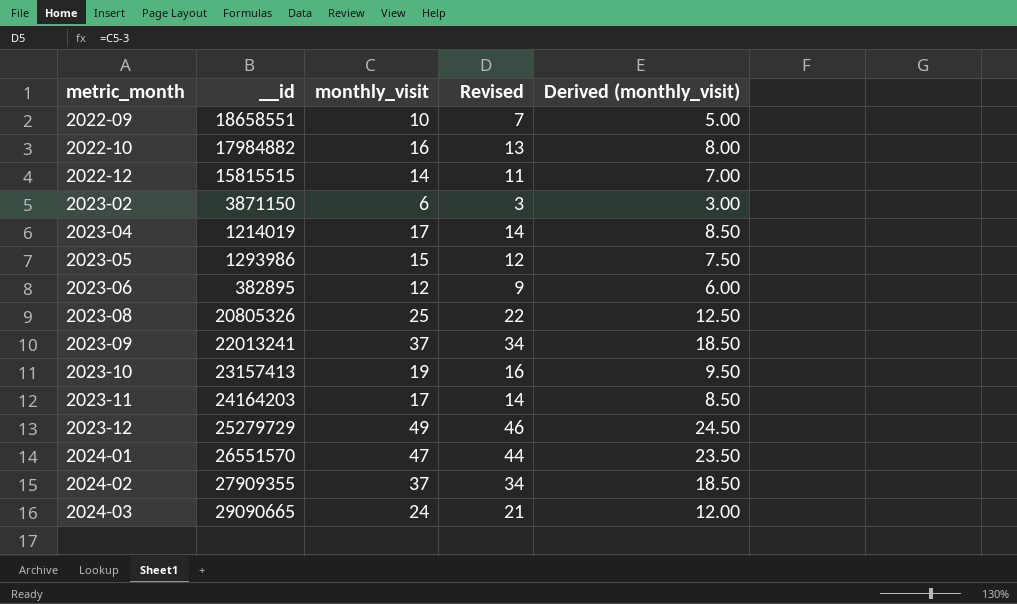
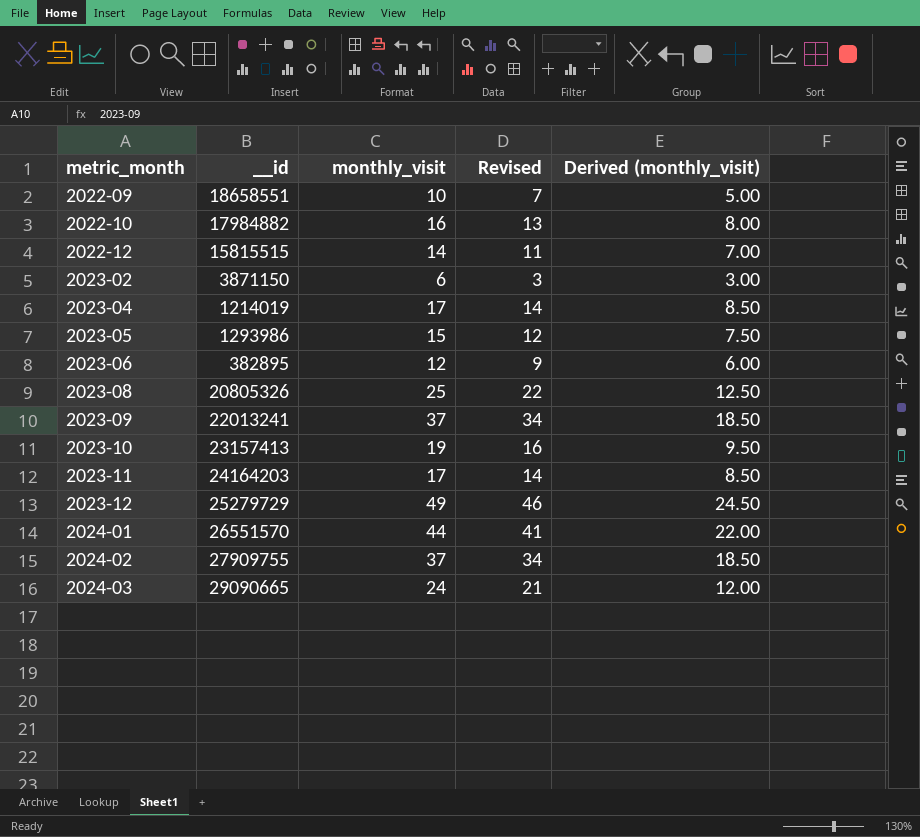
2024-01 | monthly_visit: 47 -> 44
2024-01 | Revised: 44 -> 41
2024-01 | Derived (monthly_visit): 23.50 -> 22.00
2024-02 | __id: 27909355 -> 27909755

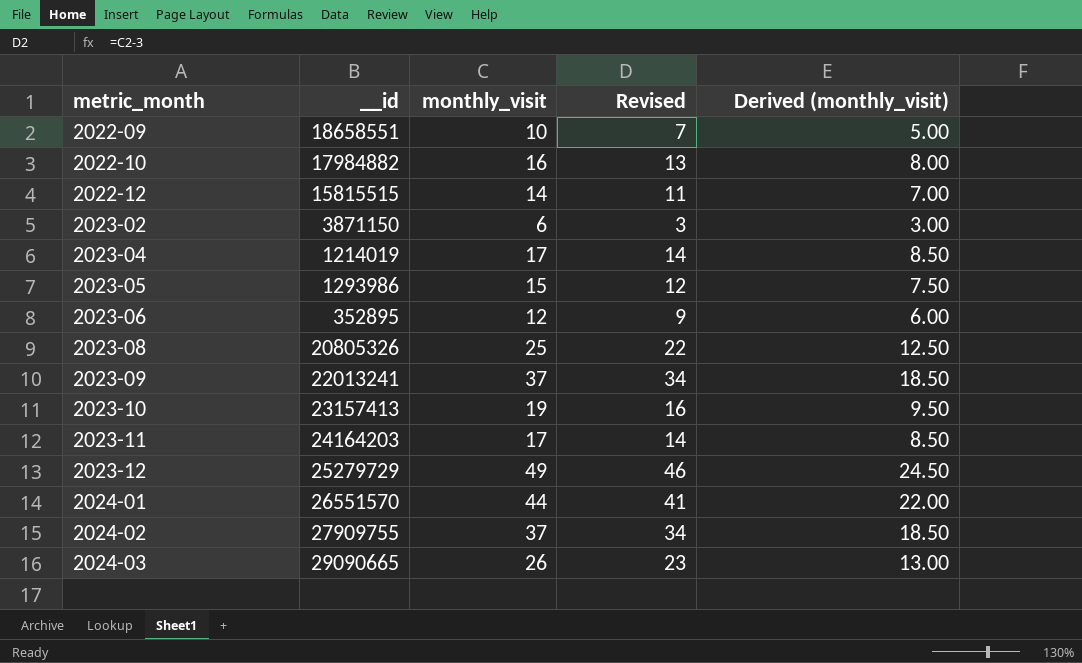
2023-06 | __id: 382895 -> 352895
2024-03 | monthly_visit: 24 -> 26
2024-03 | Revised: 21 -> 23
2024-03 | Derived (monthly_visit): 12.00 -> 13.00

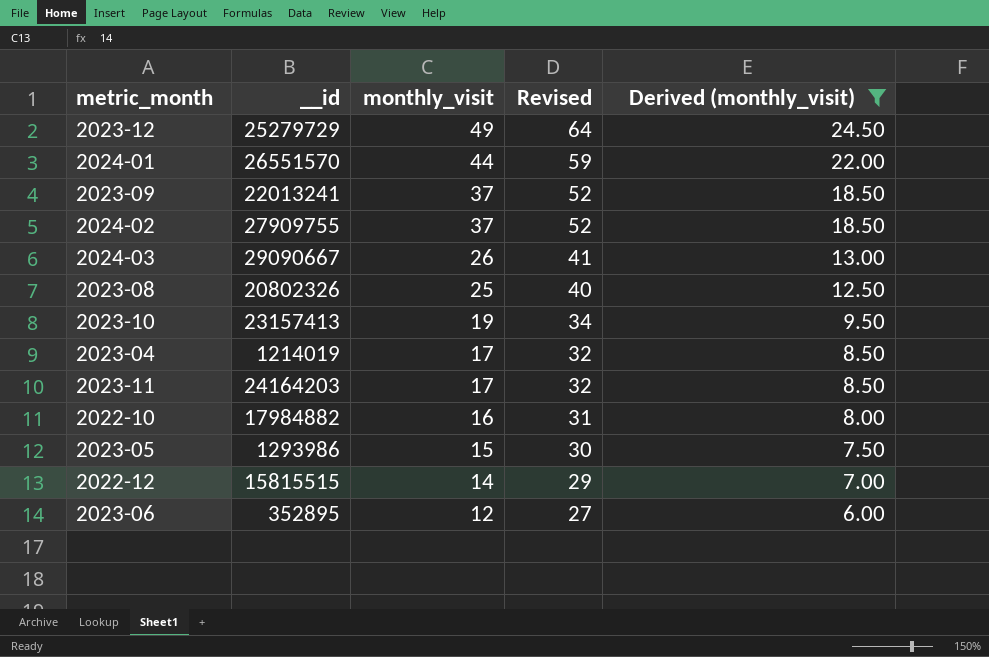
filter: none -> Derived (monthly_visit) >= 6.00
row order: metric_month ascending -> monthly_visit descending
column Revised | formula: [monthly_visit] - 3 -> [monthly_visit] + 15
2024-03 | __id: 29090665 -> 29090667
2023-08 | __id: 20805326 -> 20802326

